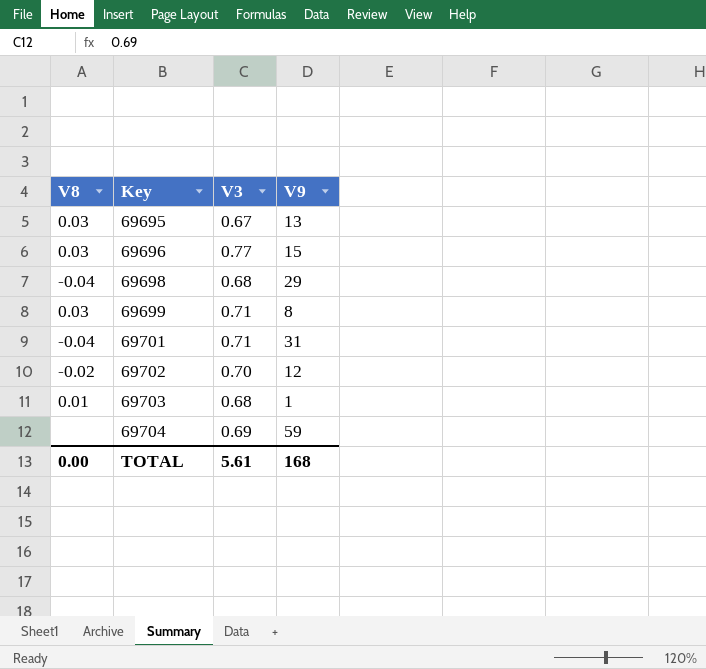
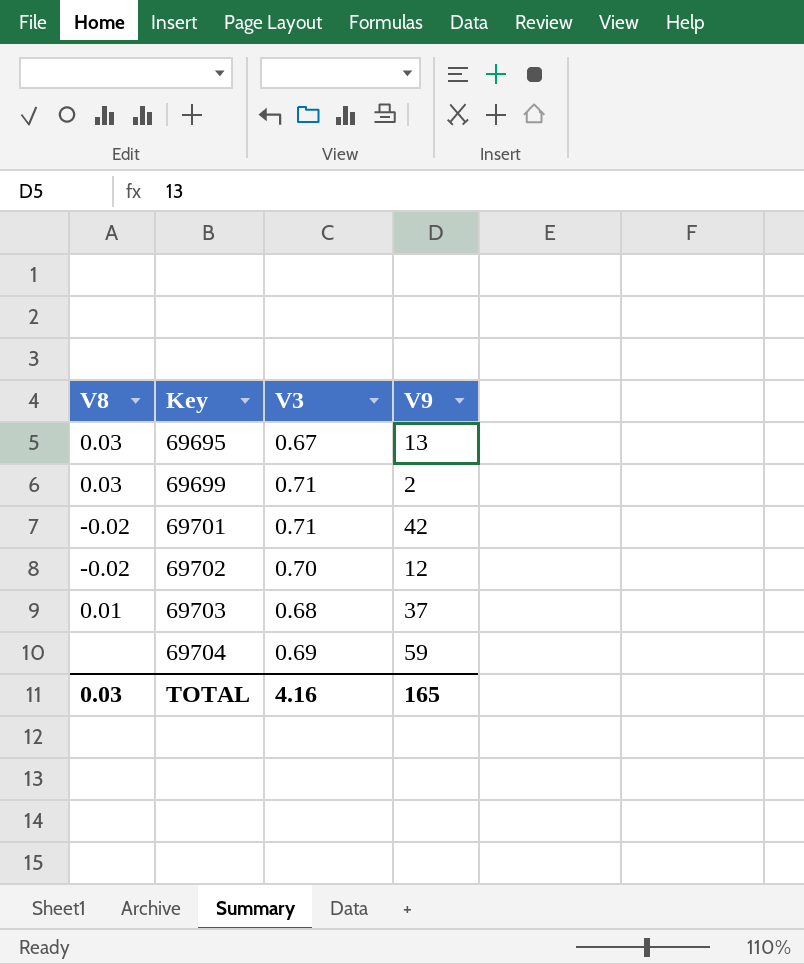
row 69696: 0.03 | 0.77 | 15 -> none
row 69698: -0.04 | 0.68 | 29 -> none
69699 | V9: 8 -> 2
69701 | V8: -0.04 -> -0.02
69701 | V9: 31 -> 42
69703 | V9: 1 -> 37
TOTAL | V8: 0.00 -> 0.03
TOTAL | V3: 5.61 -> 4.16
TOTAL | V9: 168 -> 165

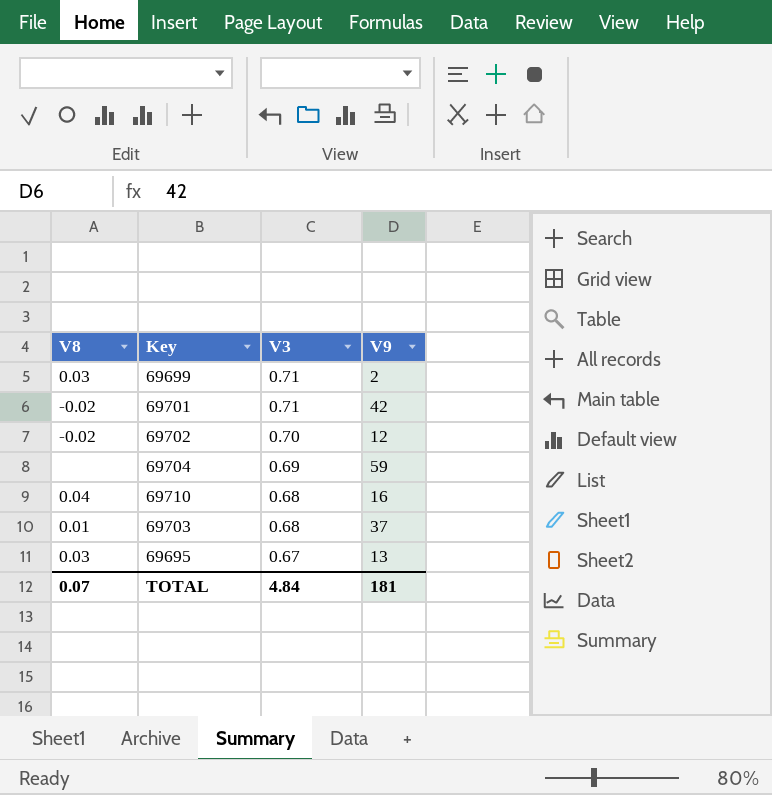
row order: Key ascending -> V3 descending
row 69710: none -> 0.04 | 0.68 | 16
TOTAL | V8: 0.03 -> 0.07
TOTAL | V3: 4.16 -> 4.84
TOTAL | V9: 165 -> 181

